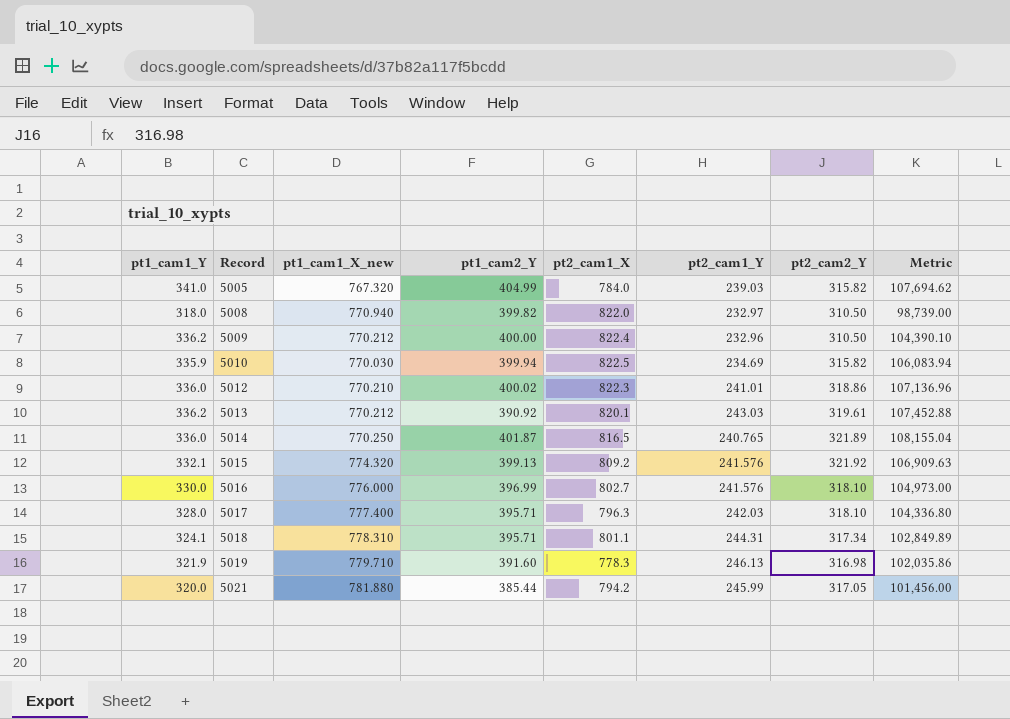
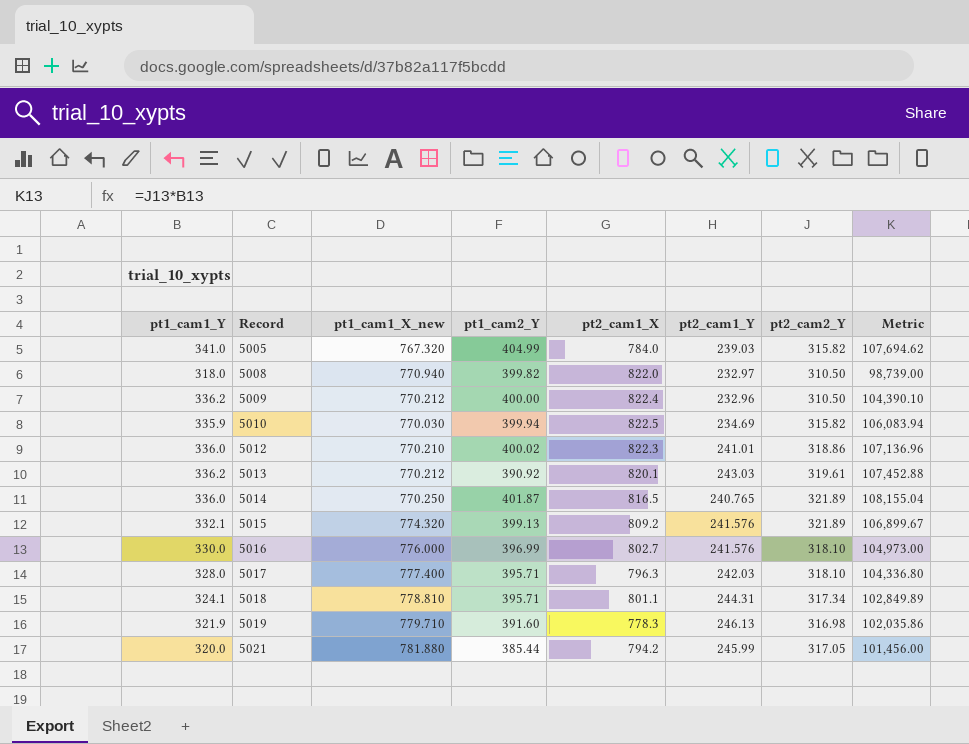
5015 | pt2_cam2_Y: 321.92 -> 321.89
5015 | Metric: 106,909.63 -> 106,899.67
5018 | pt1_cam1_X_new: 778.310 -> 778.810

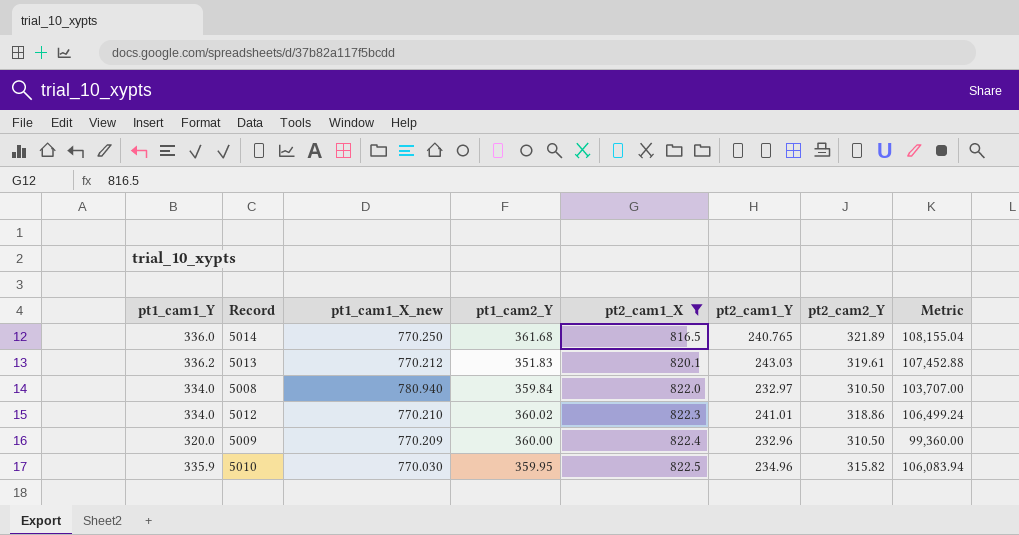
filter: none -> pt2_cam1_X >= 816.5
row order: Record ascending -> pt2_cam1_X ascending
5014 | pt1_cam2_Y: 401.87 -> 361.68
5013 | pt1_cam2_Y: 390.92 -> 351.83
5008 | pt1_cam1_Y: 318.0 -> 334.0
5008 | pt1_cam1_X_new: 770.940 -> 780.940
5008 | pt1_cam2_Y: 399.82 -> 359.84
5008 | Metric: 98,739.00 -> 103,707.00
5012 | pt1_cam1_Y: 336.0 -> 334.0
5012 | pt1_cam2_Y: 400.02 -> 360.02
5012 | Metric: 107,136.96 -> 106,499.24
5009 | pt1_cam1_Y: 336.2 -> 320.0
5009 | pt1_cam1_X_new: 770.212 -> 770.209
5009 | pt1_cam2_Y: 400.00 -> 360.00
5009 | Metric: 104,390.10 -> 99,360.00
5010 | pt1_cam2_Y: 399.94 -> 359.95
5010 | pt2_cam1_Y: 234.69 -> 234.96

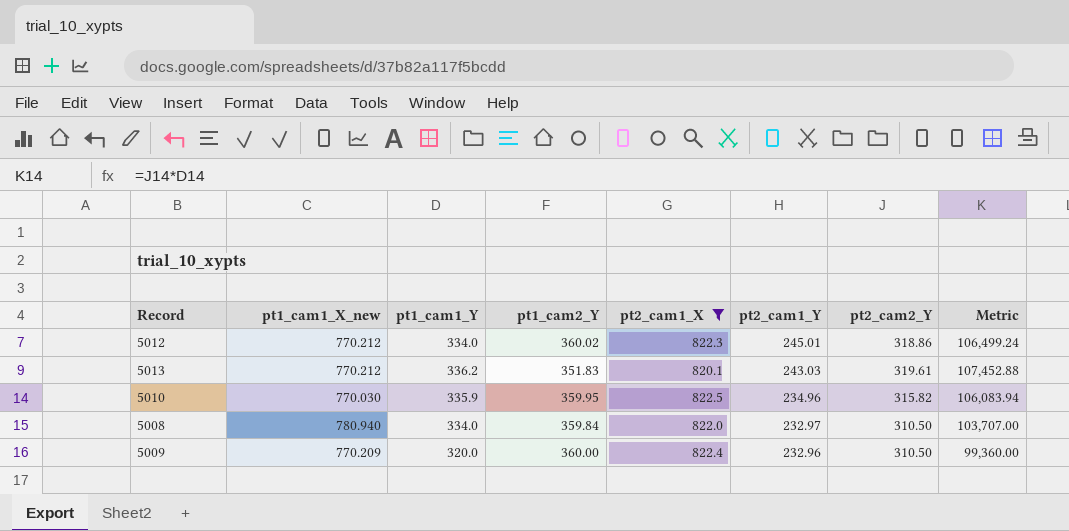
row order: pt2_cam1_X ascending -> pt2_cam1_Y descending
column pt1_cam1_Y | position: 1 -> 3
row 5014: 336.0 | 770.250 | 361.68 | 816.5 | 240.765 | 321.89 | 108,155.04 -> none
5012 | pt1_cam1_X_new: 770.210 -> 770.212
5012 | pt2_cam1_Y: 241.01 -> 245.01

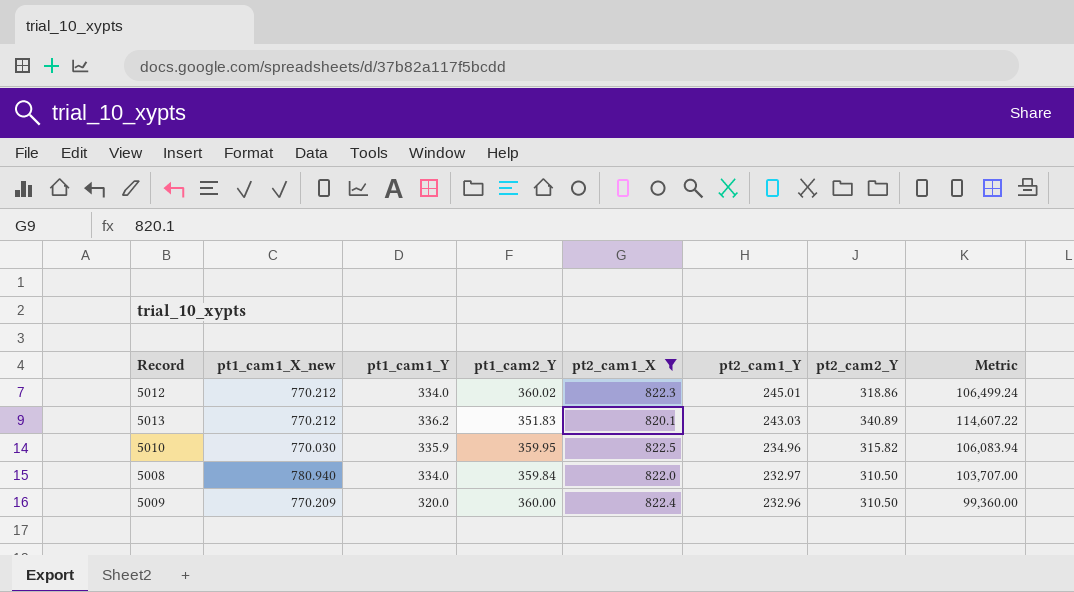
5013 | pt2_cam2_Y: 319.61 -> 340.89
5013 | Metric: 107,452.88 -> 114,607.22

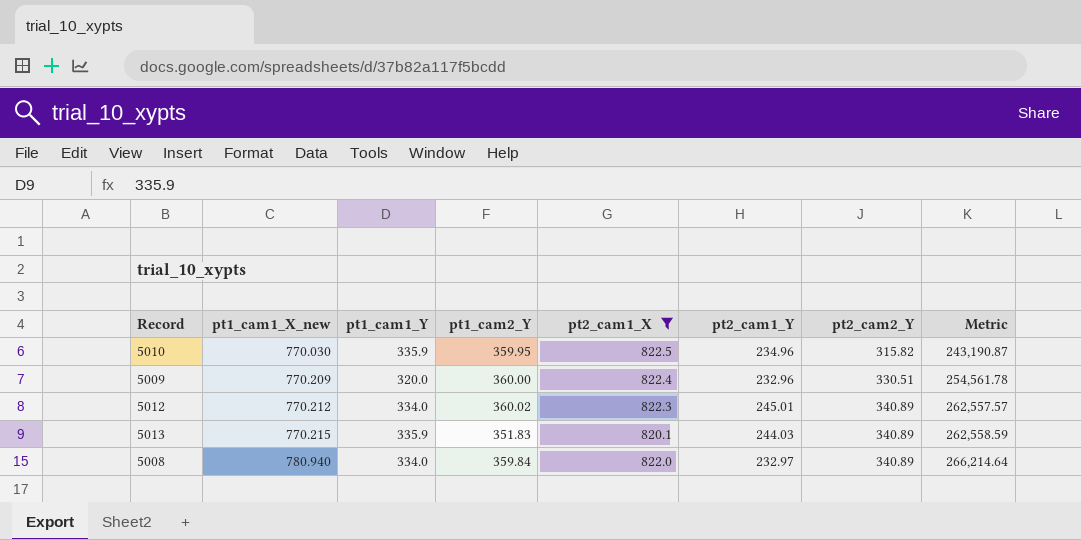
row order: pt2_cam1_Y descending -> pt1_cam1_X_new ascending
column Metric | formula: [pt1_cam1_Y] * [pt2_cam2_Y] -> [pt1_cam1_X_new] * [pt2_cam2_Y]
5009 | pt2_cam2_Y: 310.50 -> 330.51
5012 | pt2_cam2_Y: 318.86 -> 340.89
5013 | pt1_cam1_X_new: 770.212 -> 770.215
5013 | pt1_cam1_Y: 336.2 -> 335.9
5013 | pt2_cam1_Y: 243.03 -> 244.03
5008 | pt2_cam2_Y: 310.50 -> 340.89

